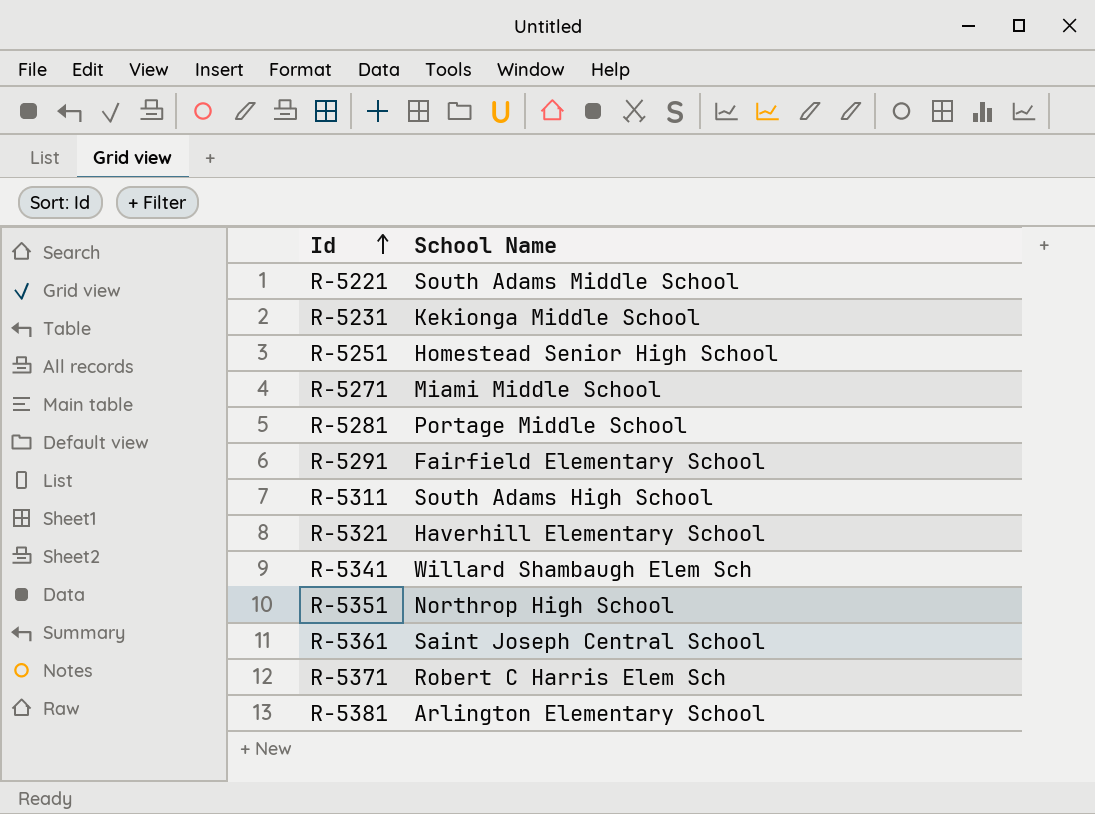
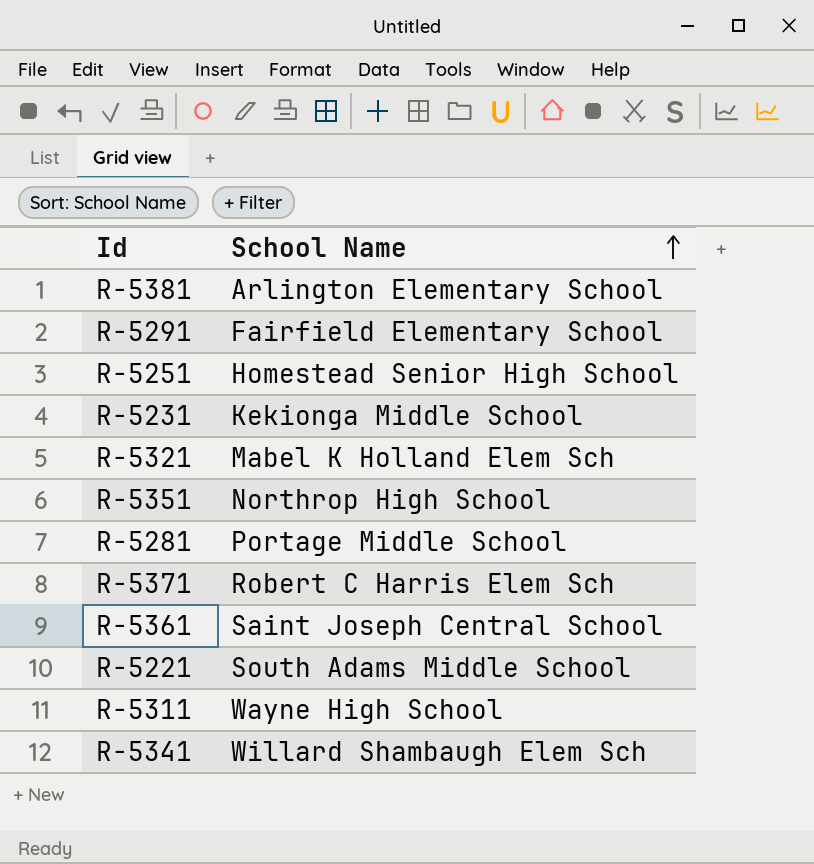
row order: Id ascending -> School Name ascending
row R-5271: Miami Middle School -> none
R-5321 | School Name: Haverhill Elementary School -> Mabel K Holland Elem Sch
R-5311 | School Name: South Adams High School -> Wayne High School

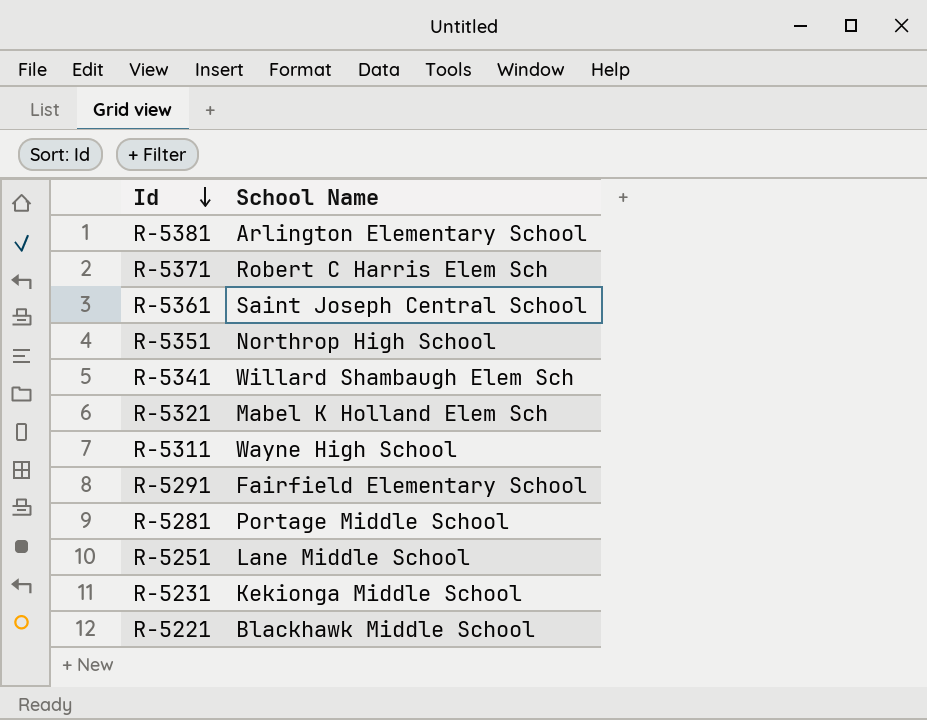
row order: School Name ascending -> Id descending
R-5251 | School Name: Homestead Senior High School -> Lane Middle School
R-5221 | School Name: South Adams Middle School -> Blackhawk Middle School

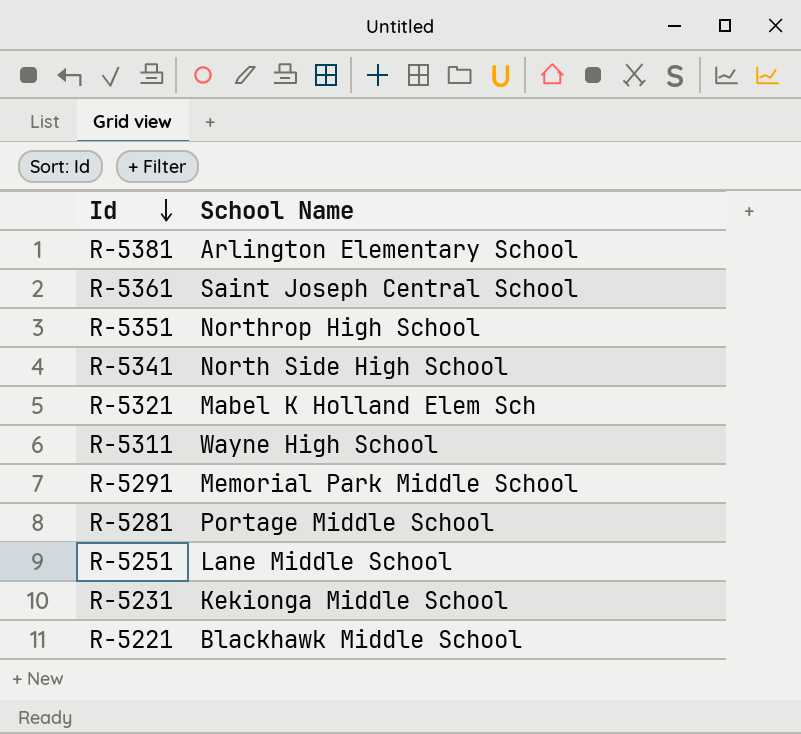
row R-5371: Robert C Harris Elem Sch -> none
R-5341 | School Name: Willard Shambaugh Elem Sch -> North Side High School
R-5291 | School Name: Fairfield Elementary School -> Memorial Park Middle School

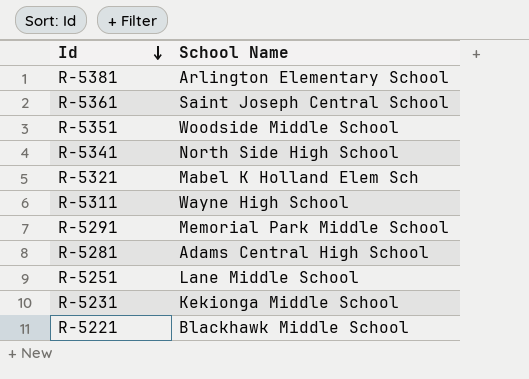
R-5351 | School Name: Northrop High School -> Woodside Middle School
R-5281 | School Name: Portage Middle School -> Adams Central High School

